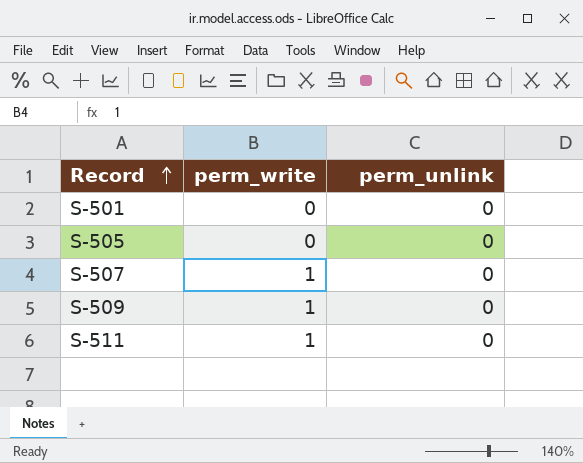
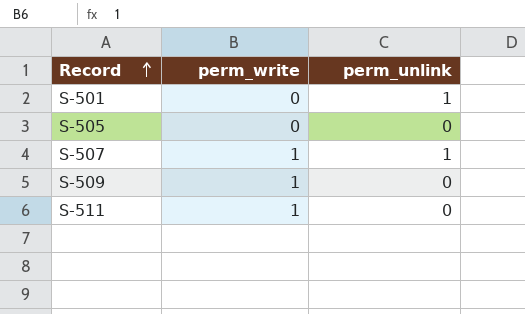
S-501 | perm_unlink: 0 -> 1
S-507 | perm_unlink: 0 -> 1

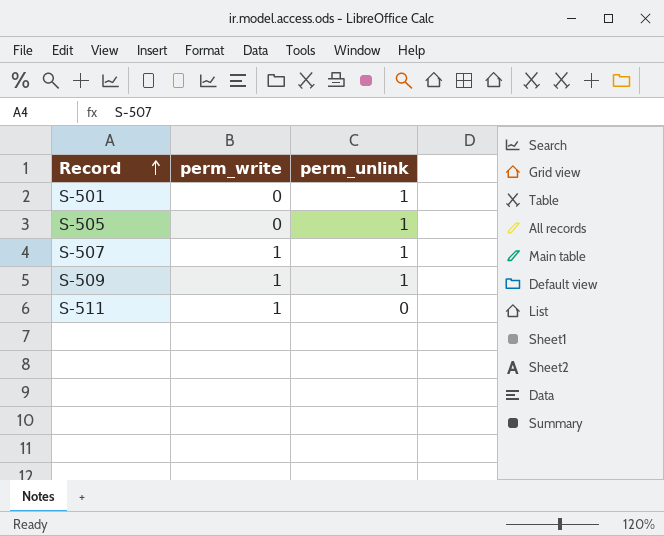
S-505 | perm_unlink: 0 -> 1
S-509 | perm_unlink: 0 -> 1

